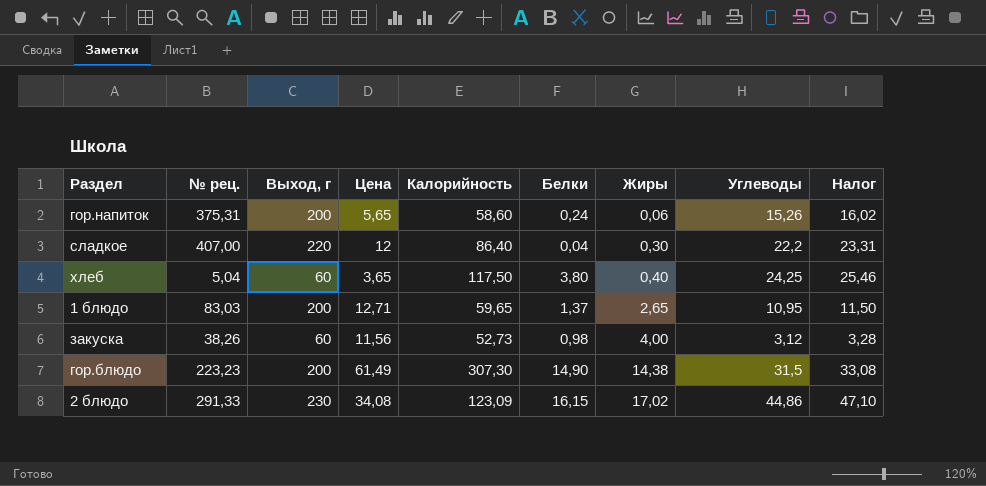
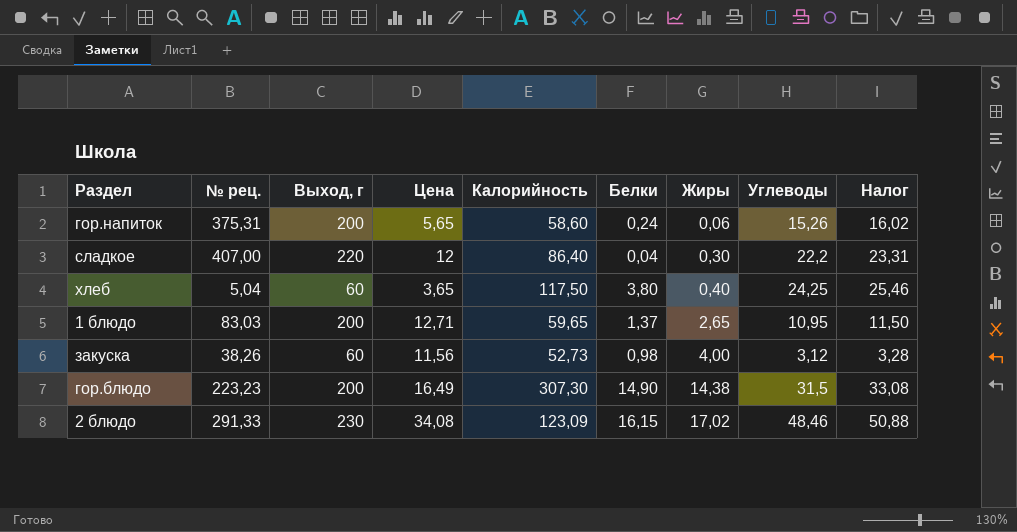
гор.блюдо | Цена: 61,49 -> 16,49
2 блюдо | Углеводы: 44,86 -> 48,46
2 блюдо | Налог: 47,10 -> 50,88

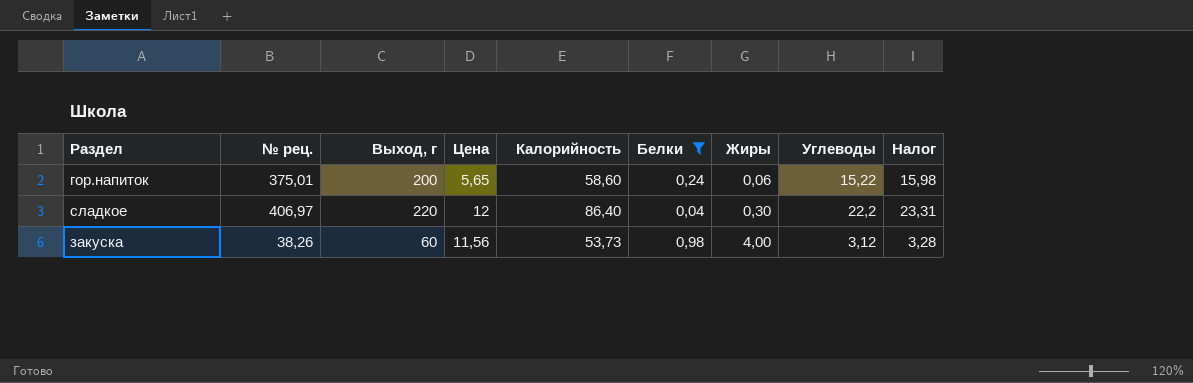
filter: none -> Белки <= 0,98
гор.напиток | № рец.: 375,31 -> 375,01
гор.напиток | Углеводы: 15,26 -> 15,22
гор.напиток | Налог: 16,02 -> 15,98
сладкое | № рец.: 407,00 -> 406,97
закуска | Калорийность: 52,73 -> 53,73

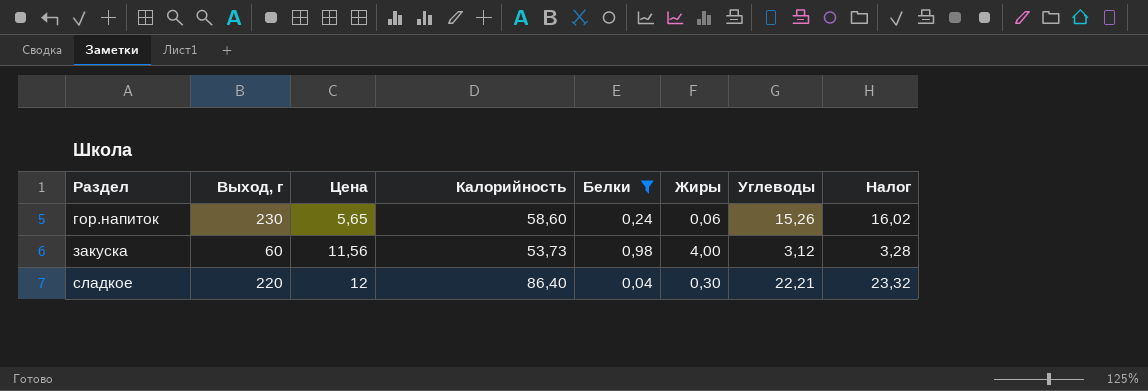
row order: Жиры ascending -> Раздел ascending
column № рец. | position: 2 -> none
гор.напиток | Выход, г: 200 -> 230
гор.напиток | Углеводы: 15,22 -> 15,26
гор.напиток | Налог: 15,98 -> 16,02
сладкое | Углеводы: 22,2 -> 22,21
сладкое | Налог: 23,31 -> 23,32

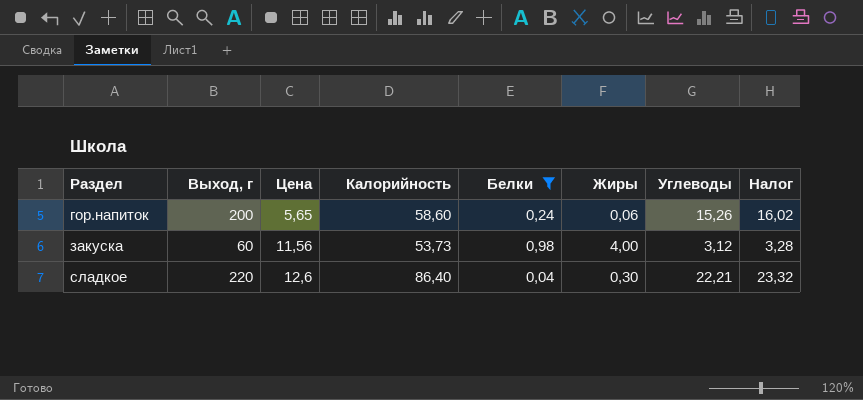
гор.напиток | Выход, г: 230 -> 200
сладкое | Цена: 12 -> 12,6

